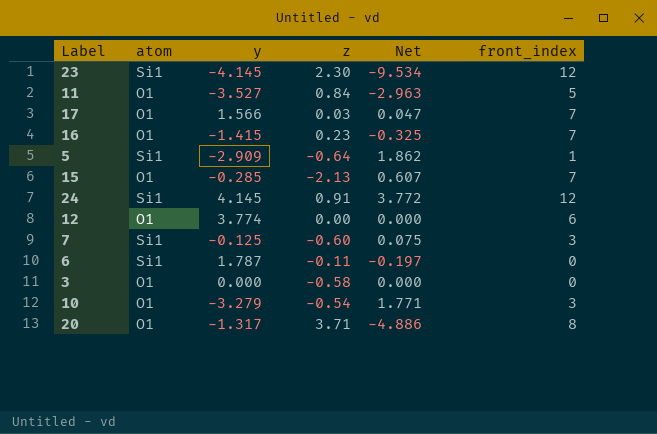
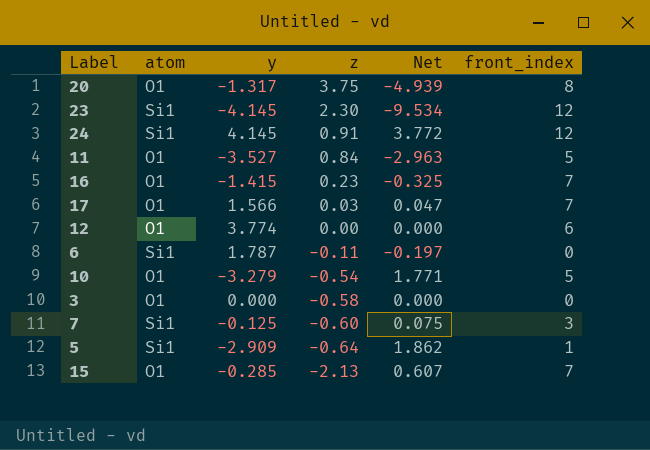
row order: none -> z descending
20 | z: 3.71 -> 3.75
20 | Net: -4.886 -> -4.939
10 | front_index: 3 -> 5

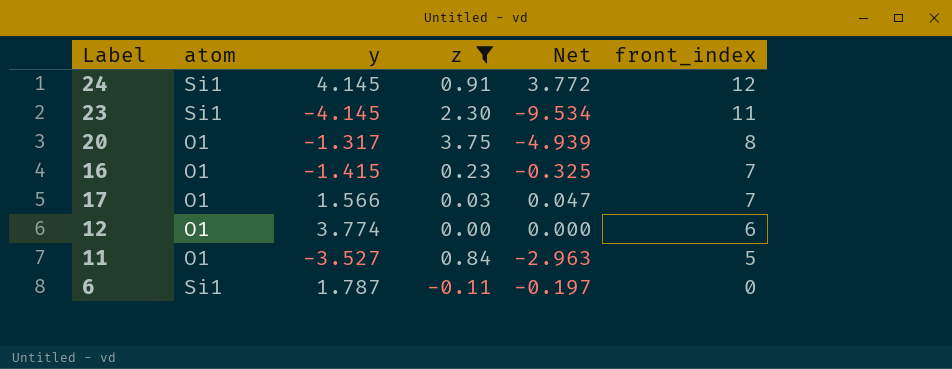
filter: none -> z >= -0.11
row order: z descending -> front_index descending
23 | front_index: 12 -> 11

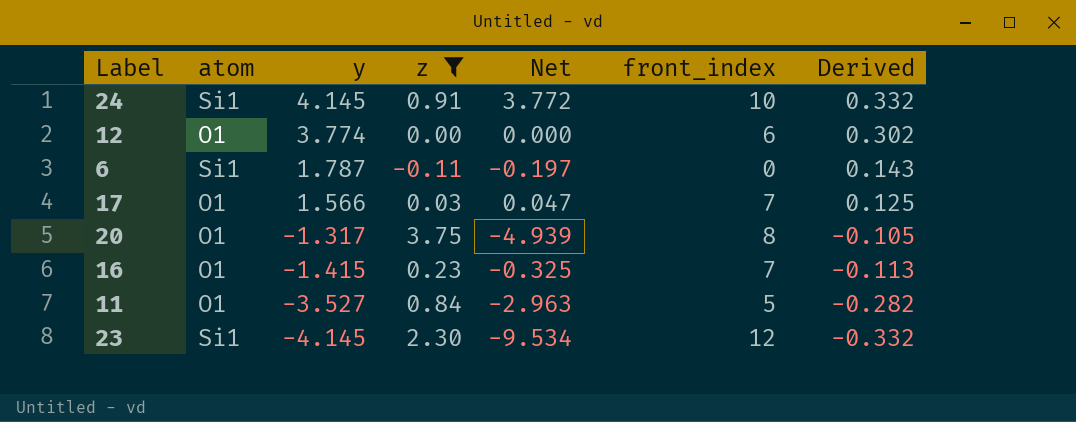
row order: front_index descending -> y descending
column Derived | formula: none -> [y] * 0.08
24 | front_index: 12 -> 10
23 | front_index: 11 -> 12

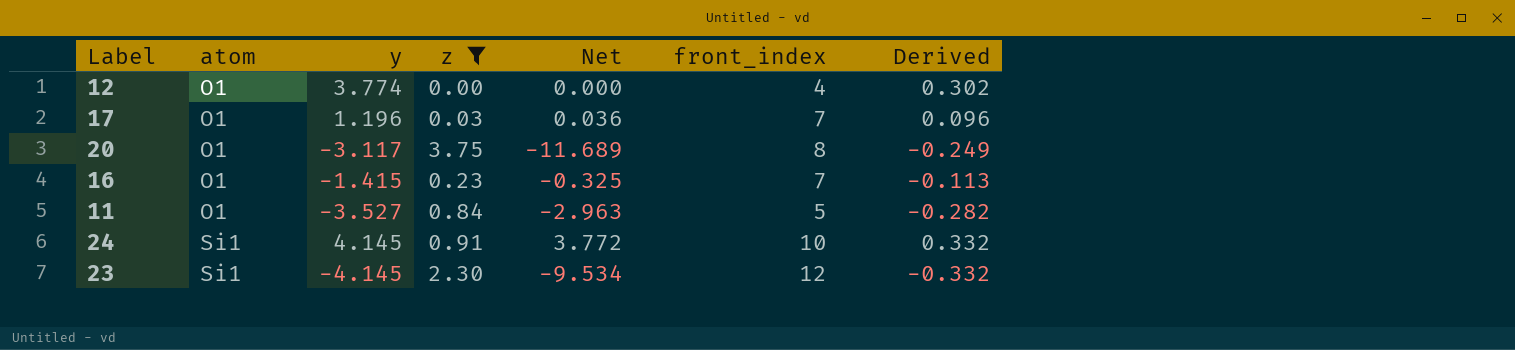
row order: y descending -> atom ascending
row 6: Si1 | 1.787 | -0.11 | -0.197 | 0 | 0.143 -> none
12 | front_index: 6 -> 4
17 | y: 1.566 -> 1.196
17 | Net: 0.047 -> 0.036
17 | Derived: 0.125 -> 0.096
20 | y: -1.317 -> -3.117
20 | Net: -4.939 -> -11.689
20 | Derived: -0.105 -> -0.249

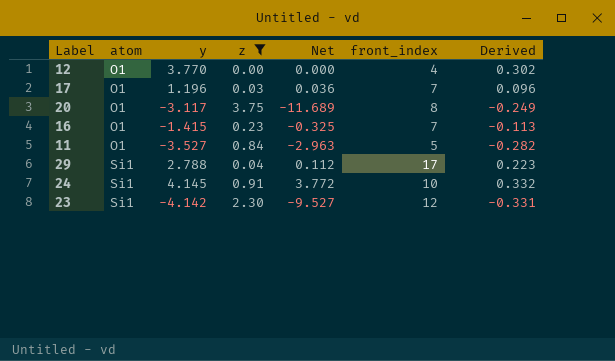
12 | y: 3.774 -> 3.770
row 29: none -> Si1 | 2.788 | 0.04 | 0.112 | 17 | 0.223
23 | y: -4.145 -> -4.142
23 | Net: -9.534 -> -9.527
23 | Derived: -0.332 -> -0.331

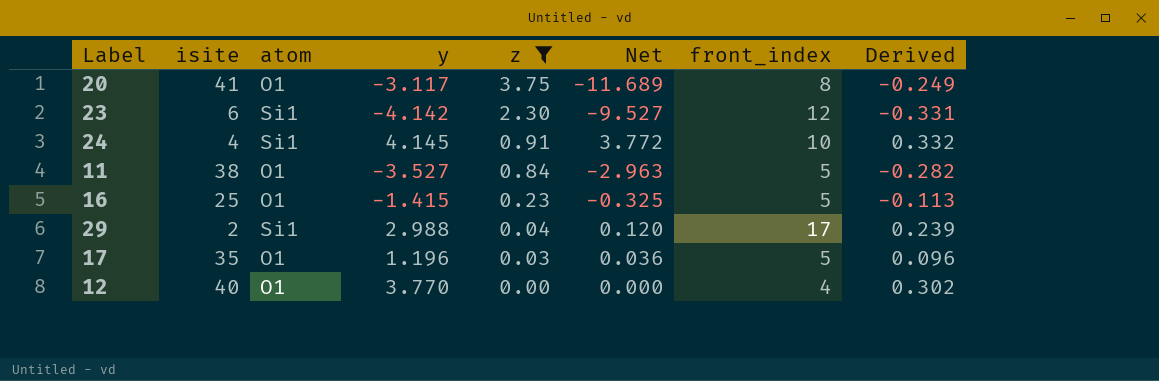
row order: atom ascending -> z descending
column isite | position: none -> 2
16 | front_index: 7 -> 5
29 | y: 2.788 -> 2.988
29 | Net: 0.112 -> 0.120
29 | Derived: 0.223 -> 0.239
17 | front_index: 7 -> 5

